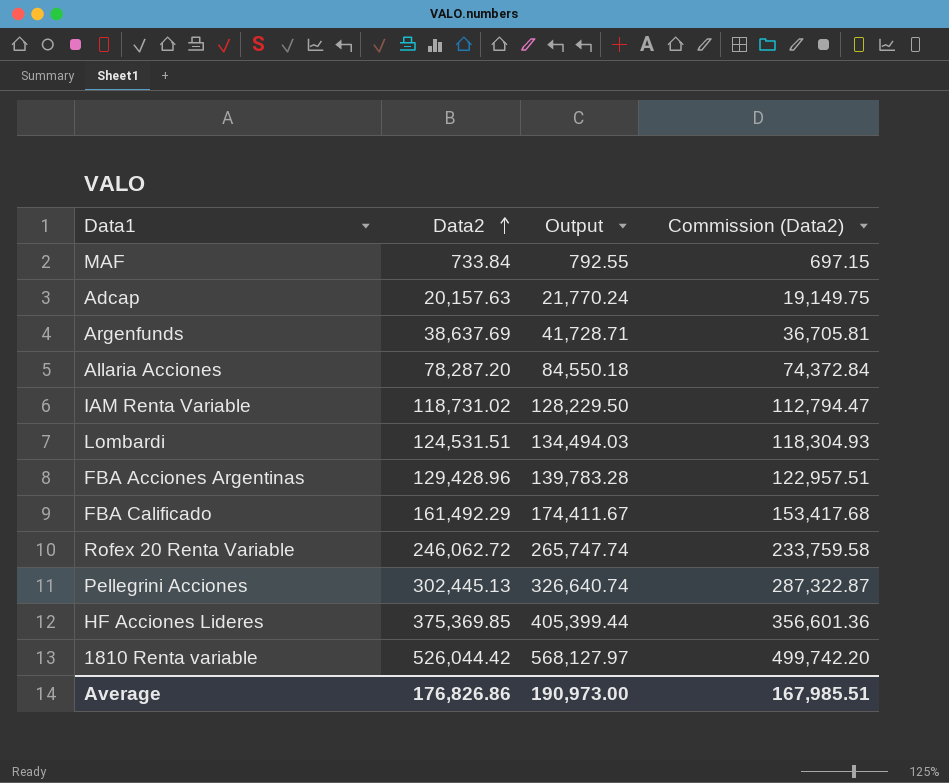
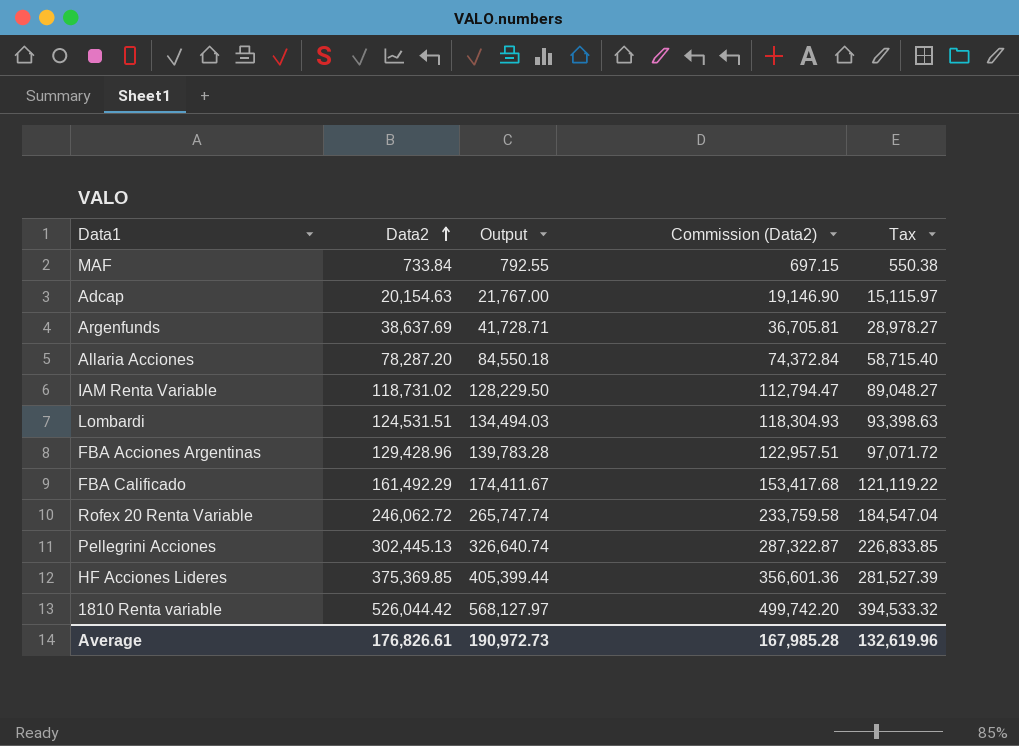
column Tax | formula: none -> [Data2] * 0.75
Adcap | Data2: 20,157.63 -> 20,154.63
Adcap | Output: 21,770.24 -> 21,767.00
Adcap | Commission (Data2): 19,149.75 -> 19,146.90
Average | Data2: 176,826.86 -> 176,826.61
Average | Output: 190,973.00 -> 190,972.73
Average | Commission (Data2): 167,985.51 -> 167,985.28

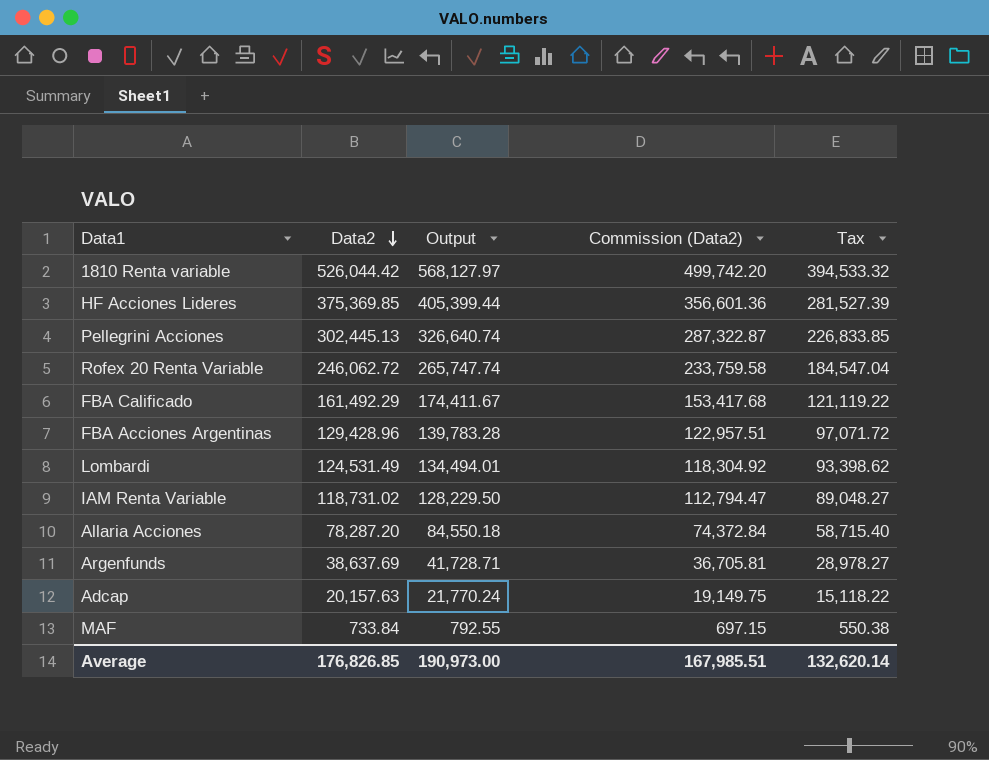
row order: Data2 ascending -> Data2 descending
Lombardi | Data2: 124,531.51 -> 124,531.49
Lombardi | Output: 134,494.03 -> 134,494.01
Lombardi | Commission (Data2): 118,304.93 -> 118,304.92
Lombardi | Tax: 93,398.63 -> 93,398.62
Adcap | Data2: 20,154.63 -> 20,157.63
Adcap | Output: 21,767.00 -> 21,770.24
Adcap | Commission (Data2): 19,146.90 -> 19,149.75
Adcap | Tax: 15,115.97 -> 15,118.22
Average | Data2: 176,826.61 -> 176,826.85
Average | Output: 190,972.73 -> 190,973.00
Average | Commission (Data2): 167,985.28 -> 167,985.51
Average | Tax: 132,619.96 -> 132,620.14

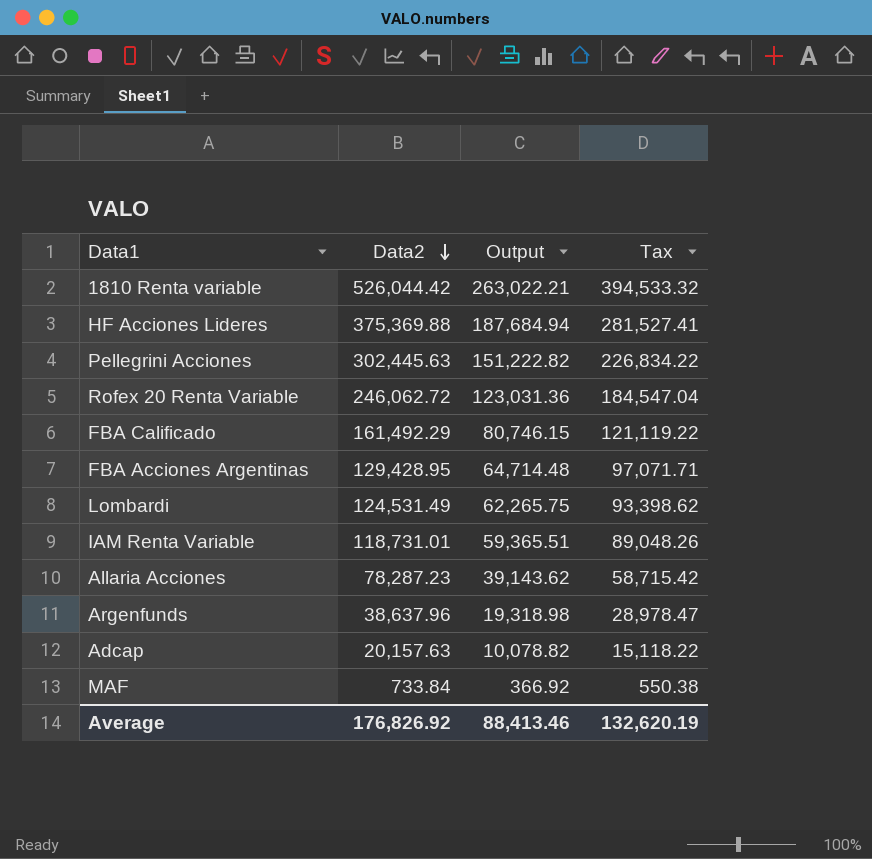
column Commission (Data2) | formula: [Data2] * 0.95 -> none
column Output | formula: [Data2] * 1.08 -> [Data2] * 0.5
HF Acciones Lideres | Data2: 375,369.85 -> 375,369.88
HF Acciones Lideres | Tax: 281,527.39 -> 281,527.41
Pellegrini Acciones | Data2: 302,445.13 -> 302,445.63
Pellegrini Acciones | Tax: 226,833.85 -> 226,834.22
FBA Acciones Argentinas | Data2: 129,428.96 -> 129,428.95
FBA Acciones Argentinas | Tax: 97,071.72 -> 97,071.71
IAM Renta Variable | Data2: 118,731.02 -> 118,731.01
IAM Renta Variable | Tax: 89,048.27 -> 89,048.26
Allaria Acciones | Data2: 78,287.20 -> 78,287.23
Allaria Acciones | Tax: 58,715.40 -> 58,715.42
Argenfunds | Data2: 38,637.69 -> 38,637.96
Argenfunds | Tax: 28,978.27 -> 28,978.47
Average | Data2: 176,826.85 -> 176,826.92
Average | Output: 190,973.00 -> 88,413.46
Average | Tax: 132,620.14 -> 132,620.19

